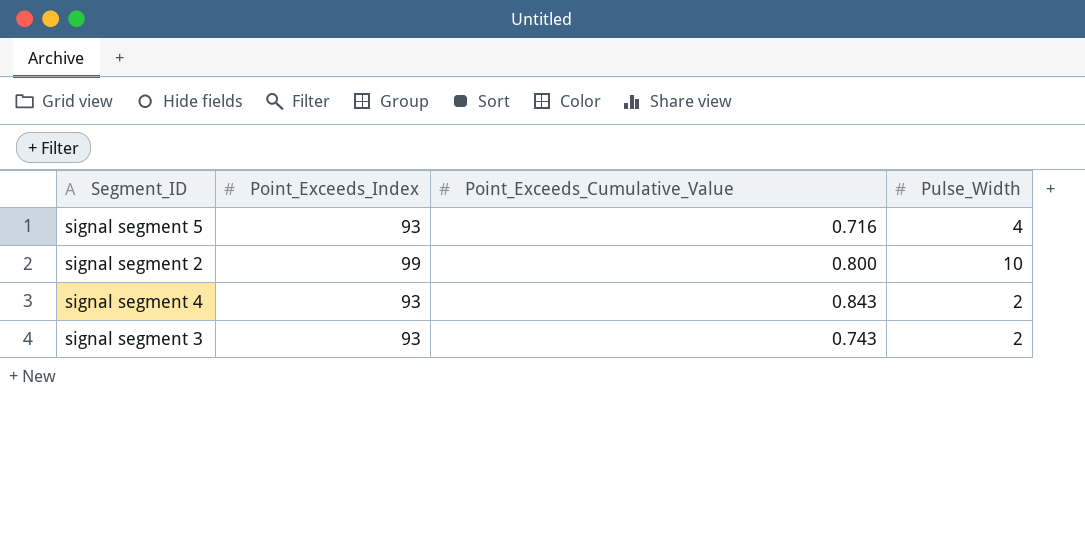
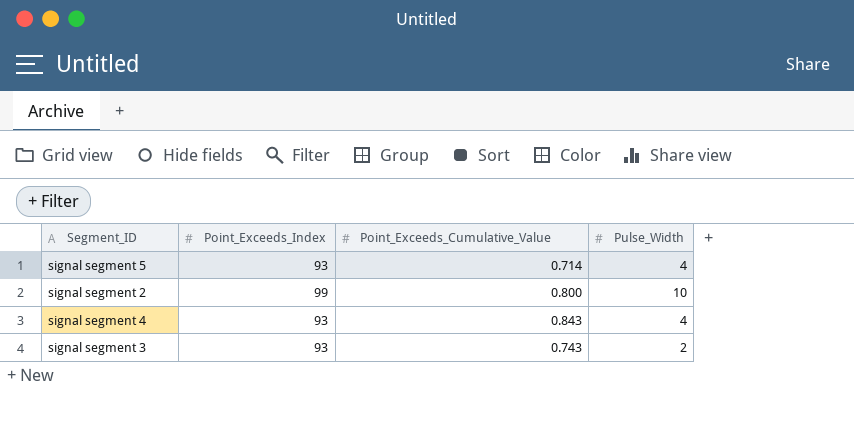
signal segment 5 | Point_Exceeds_Cumulative_Value: 0.716 -> 0.714
signal segment 4 | Pulse_Width: 2 -> 4

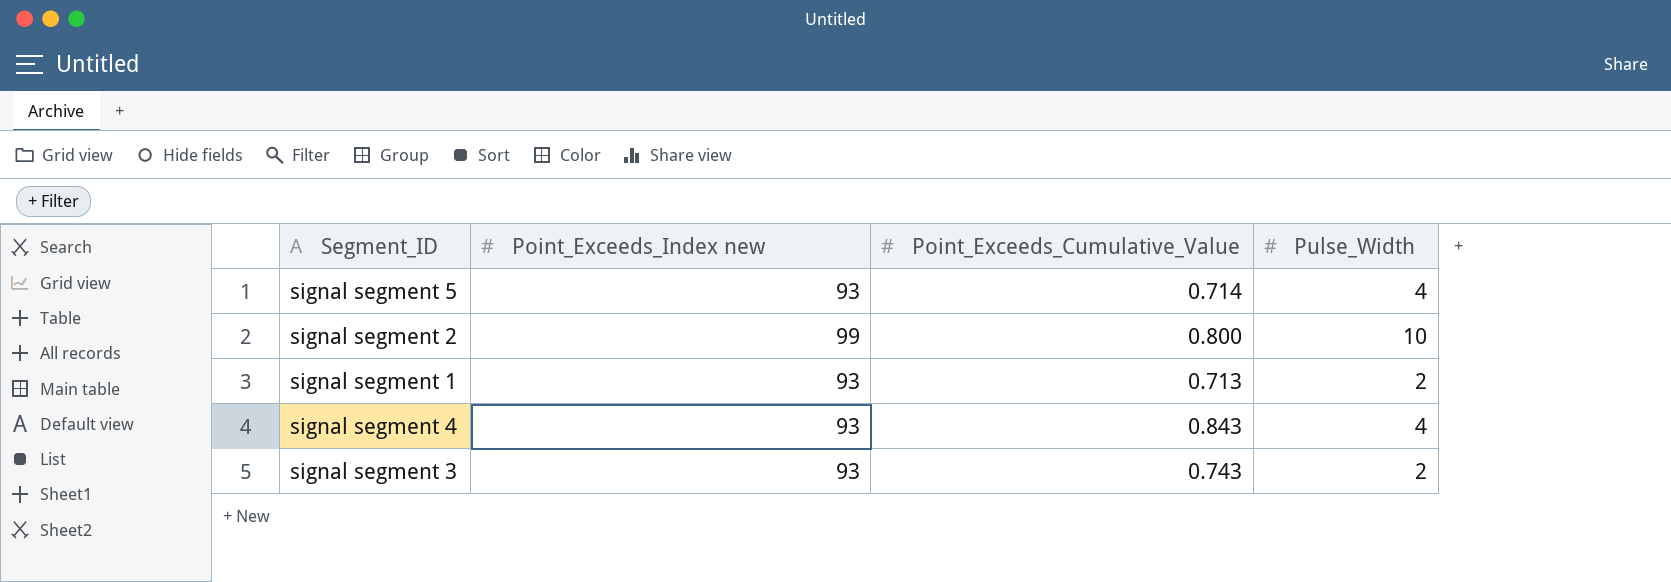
column name: Point_Exceeds_Index -> Point_Exceeds_Index new
row signal segment 1: none -> 93 | 0.713 | 2

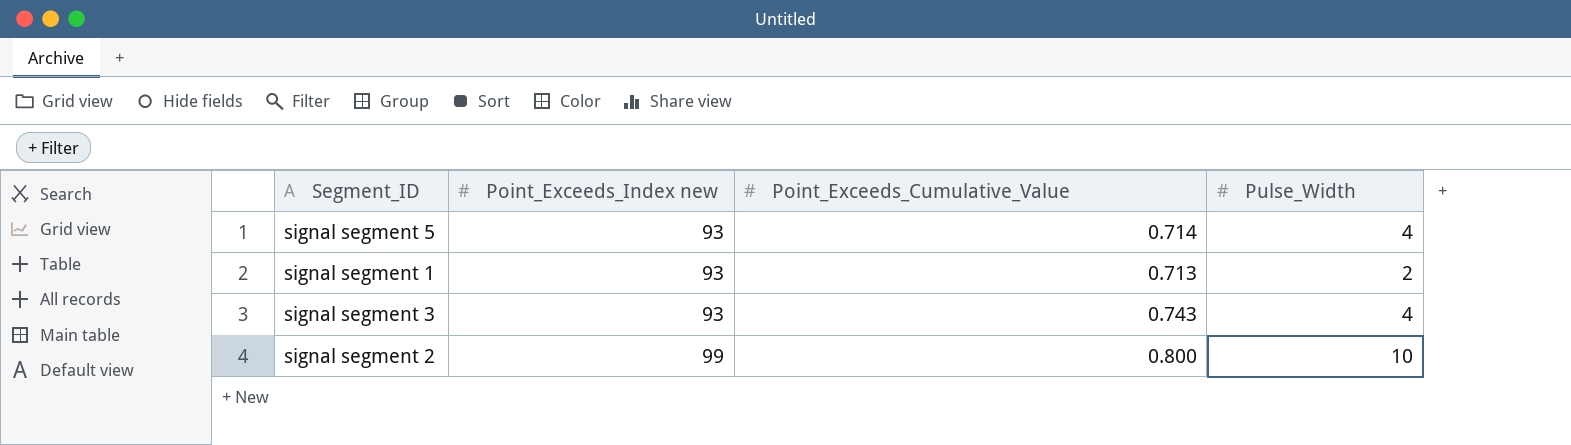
row order: none -> Point_Exceeds_Index new ascending
row signal segment 4: 93 | 0.843 | 4 -> none
signal segment 3 | Pulse_Width: 2 -> 4

